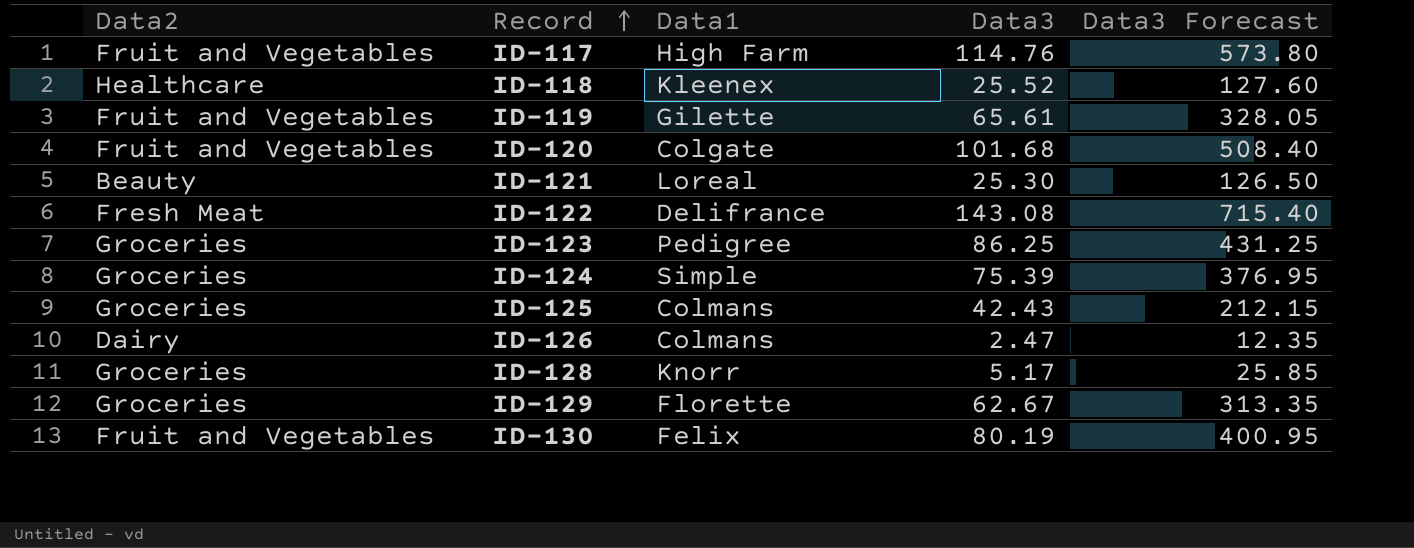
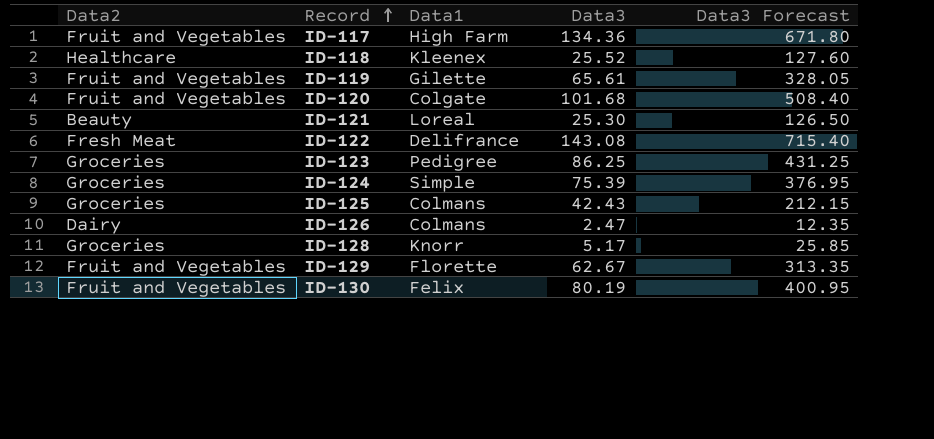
ID-117 | Data3: 114.76 -> 134.36
ID-117 | Data3 Forecast: 573.80 -> 671.80
ID-129 | Data2: Groceries -> Fruit and Vegetables

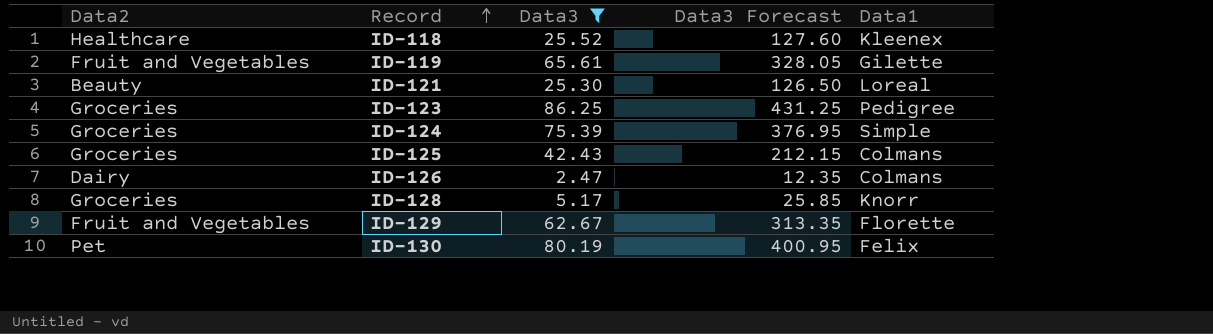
filter: none -> Data3 <= 86.25
column Data1 | position: 3 -> 5
ID-130 | Data2: Fruit and Vegetables -> Pet

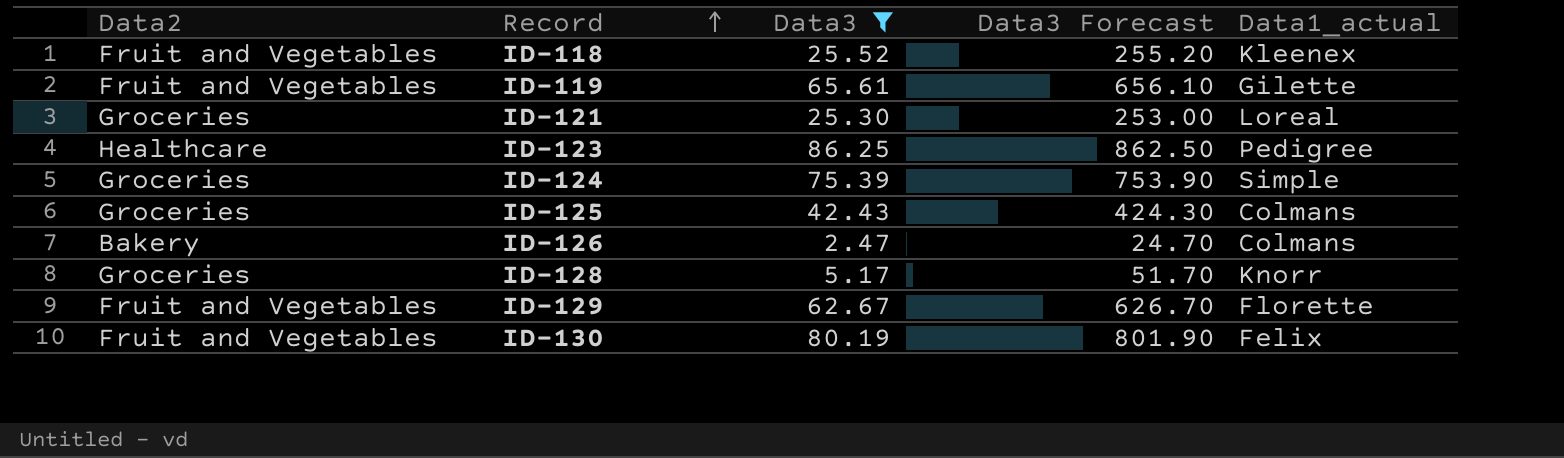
column Data3 Forecast | formula: [Data3] * 5 -> [Data3] * 10
column name: Data1 -> Data1_actual
ID-118 | Data2: Healthcare -> Fruit and Vegetables
ID-121 | Data2: Beauty -> Groceries
ID-123 | Data2: Groceries -> Healthcare
ID-126 | Data2: Dairy -> Bakery
ID-130 | Data2: Pet -> Fruit and Vegetables

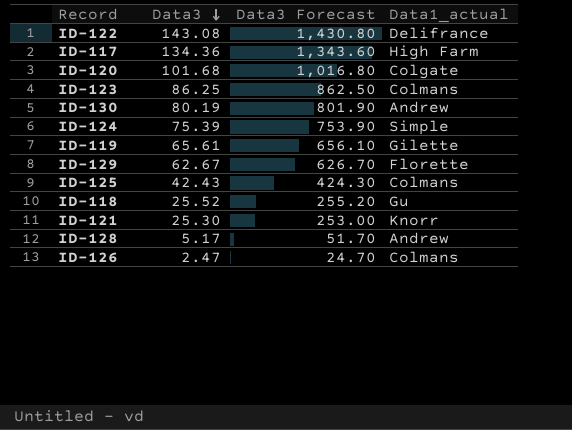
filter: Data3 <= 86.25 -> none
row order: Record ascending -> Data3 descending
column Data2 | position: 1 -> none
ID-123 | Data1_actual: Pedigree -> Colmans
ID-130 | Data1_actual: Felix -> Andrew
ID-118 | Data1_actual: Kleenex -> Gu
ID-121 | Data1_actual: Loreal -> Knorr
ID-128 | Data1_actual: Knorr -> Andrew

